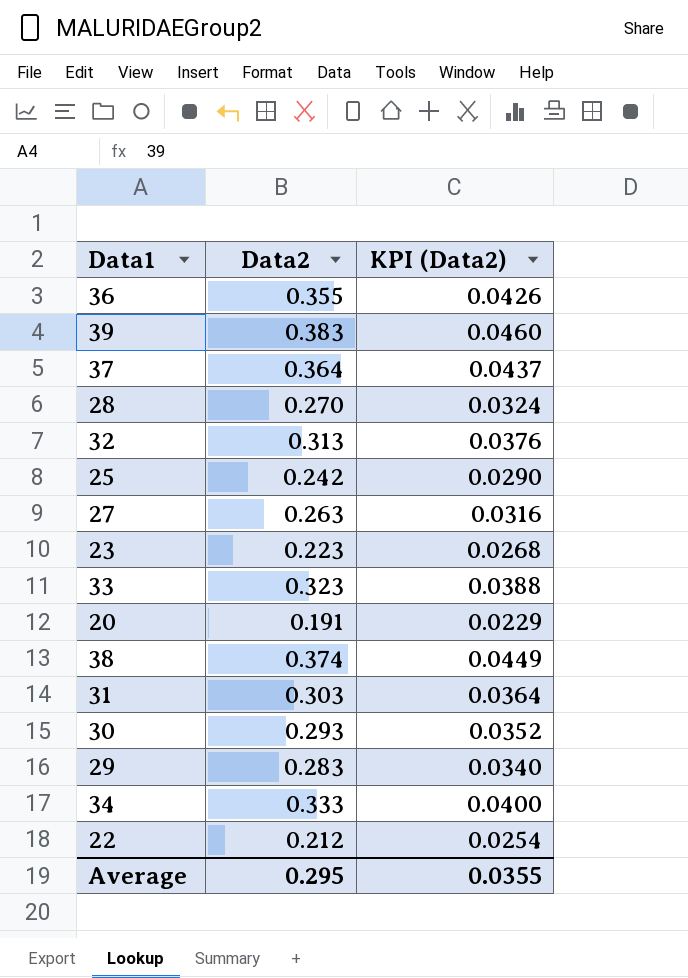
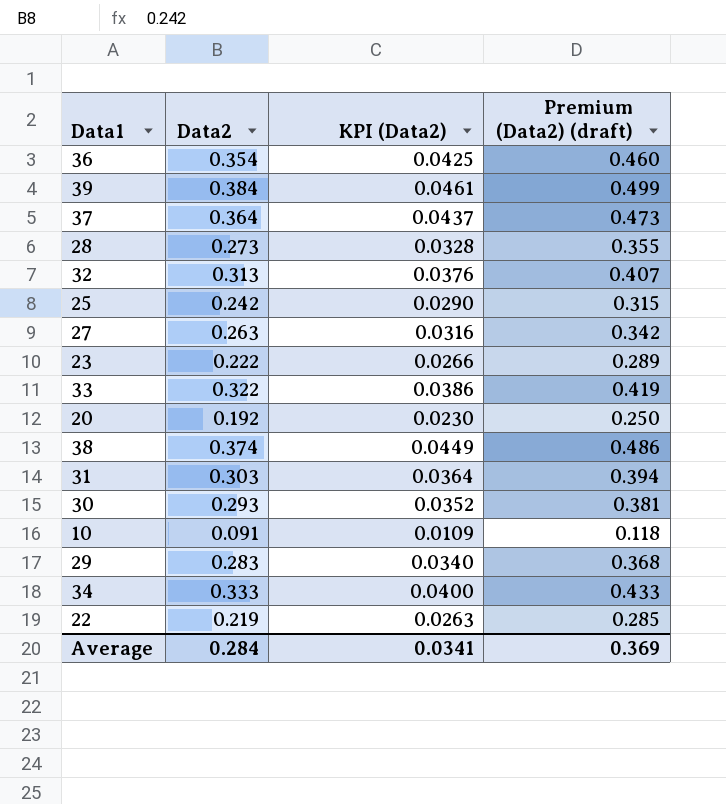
column Premium (Data2) (draft) | formula: none -> [Data2] * 1.3
36 | Data2: 0.355 -> 0.354
36 | KPI (Data2): 0.0426 -> 0.0425
39 | Data2: 0.383 -> 0.384
39 | KPI (Data2): 0.0460 -> 0.0461
28 | Data2: 0.270 -> 0.273
28 | KPI (Data2): 0.0324 -> 0.0328
23 | Data2: 0.223 -> 0.222
23 | KPI (Data2): 0.0268 -> 0.0266
33 | Data2: 0.323 -> 0.322
33 | KPI (Data2): 0.0388 -> 0.0386
20 | Data2: 0.191 -> 0.192
20 | KPI (Data2): 0.0229 -> 0.0230
row 10: none -> 0.091 | 0.0109 | 0.118
22 | Data2: 0.212 -> 0.219
22 | KPI (Data2): 0.0254 -> 0.0263
Average | Data2: 0.295 -> 0.284
Average | KPI (Data2): 0.0355 -> 0.0341

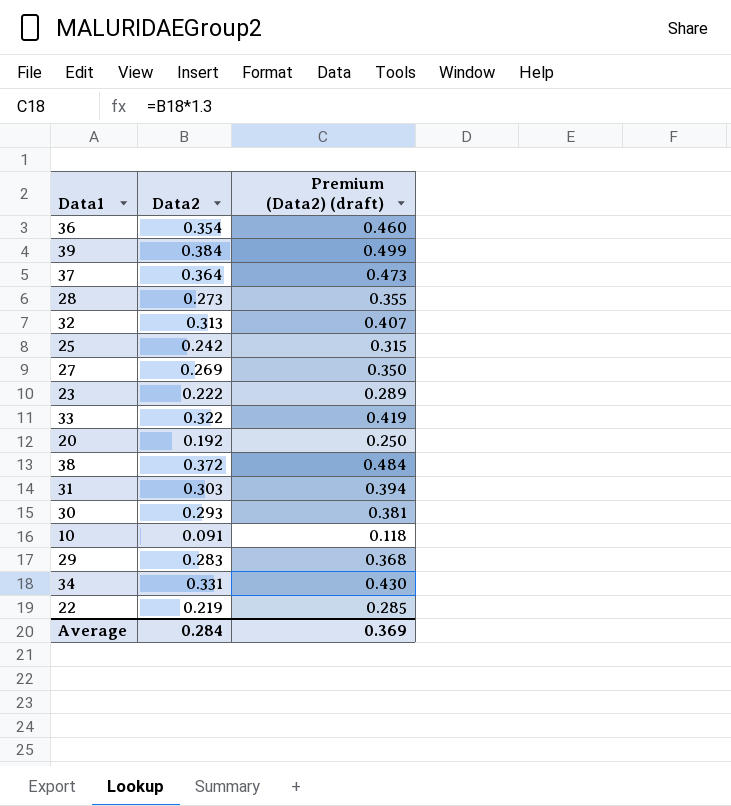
column KPI (Data2) | formula: [Data2] * 0.12 -> none
27 | Data2: 0.263 -> 0.269
27 | Premium (Data2) (draft): 0.342 -> 0.350
38 | Data2: 0.374 -> 0.372
38 | Premium (Data2) (draft): 0.486 -> 0.484
34 | Data2: 0.333 -> 0.331
34 | Premium (Data2) (draft): 0.433 -> 0.430

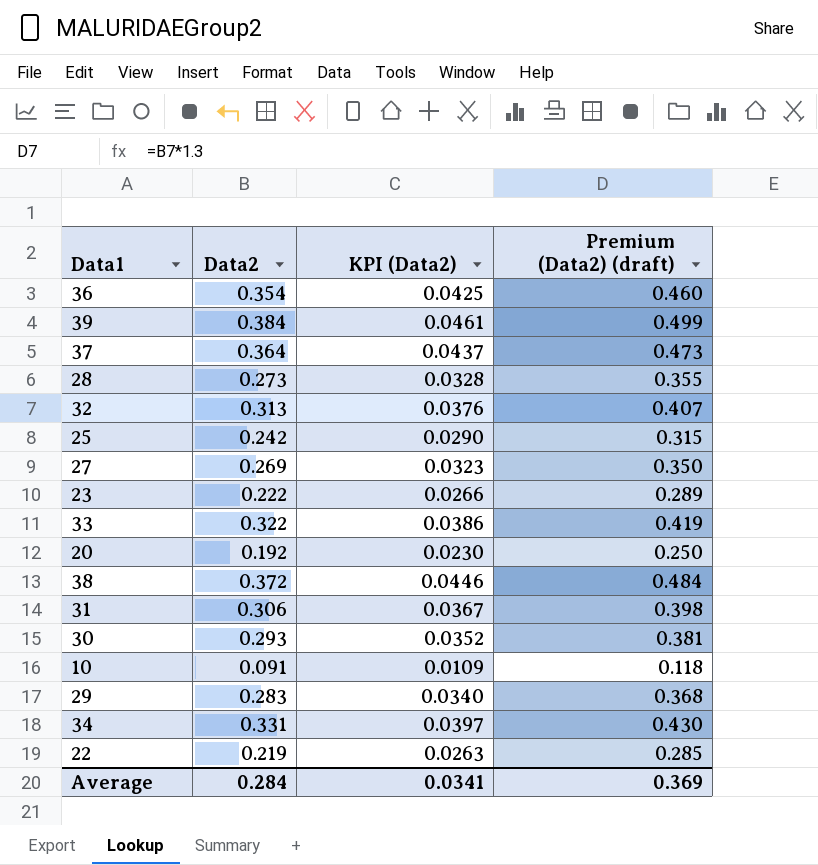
column KPI (Data2) | formula: none -> [Data2] * 0.12
31 | Data2: 0.303 -> 0.306
31 | Premium (Data2) (draft): 0.394 -> 0.398

